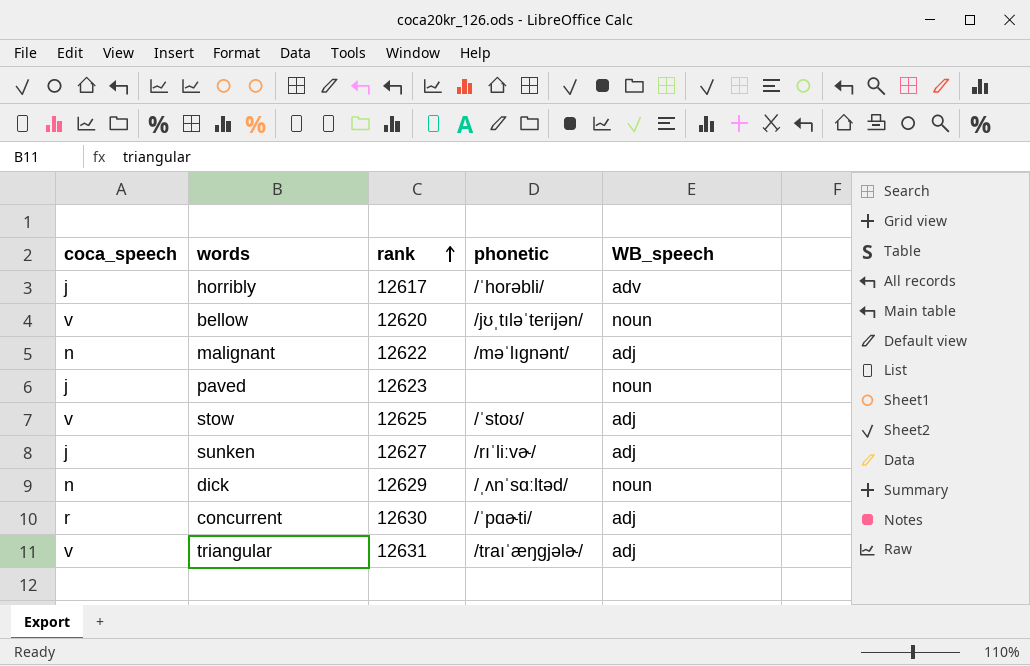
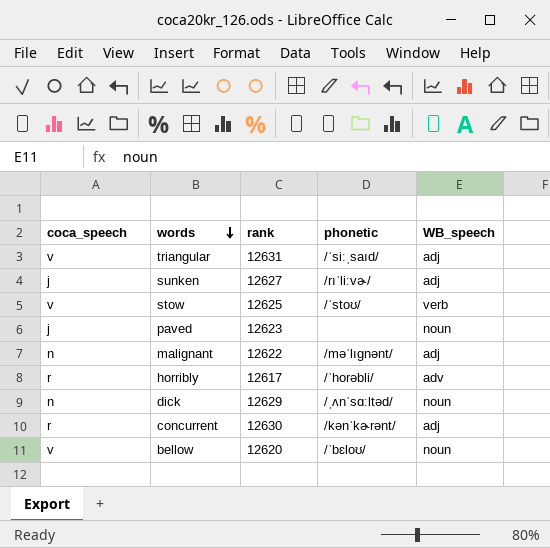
row order: rank ascending -> words descending
triangular | phonetic: /traıˈæŋgjəlɚ/ -> /ˈsiːˌsaıd/
stow | WB_speech: adj -> verb
horribly | coca_speech: j -> r
concurrent | phonetic: /ˈpɑɚti/ -> /kənˈkɚrənt/
bellow | phonetic: /jʊˌtıləˈterijən/ -> /ˈbɛloʊ/

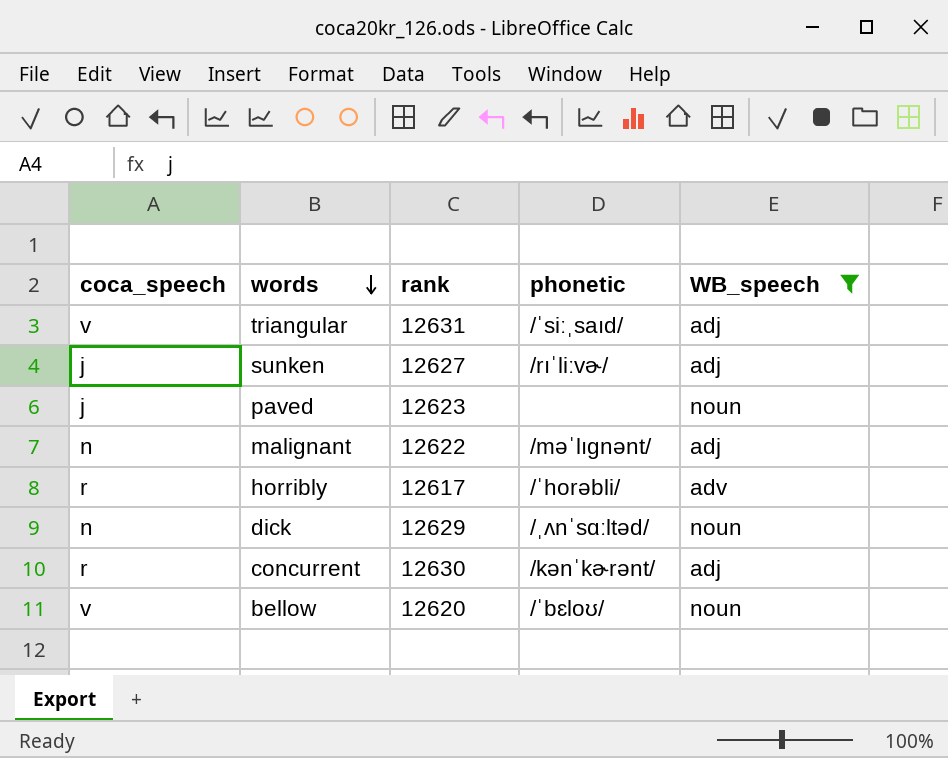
filter: none -> WB_speech != verb

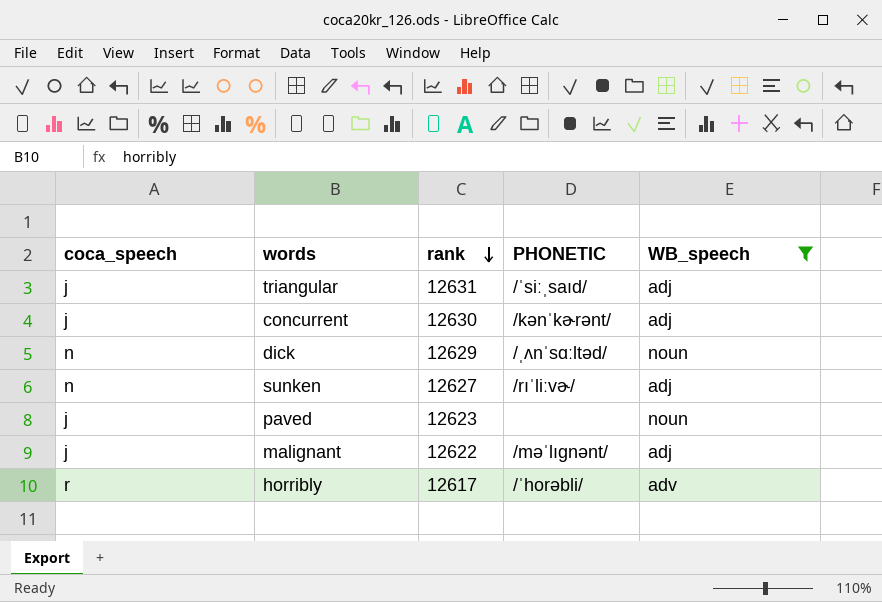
row order: words descending -> rank descending
column name: phonetic -> PHONETIC
row bellow: v | 12620 | /ˈbɛloʊ/ | noun -> none
triangular | coca_speech: v -> j
concurrent | coca_speech: r -> j
sunken | coca_speech: j -> n
malignant | coca_speech: n -> j

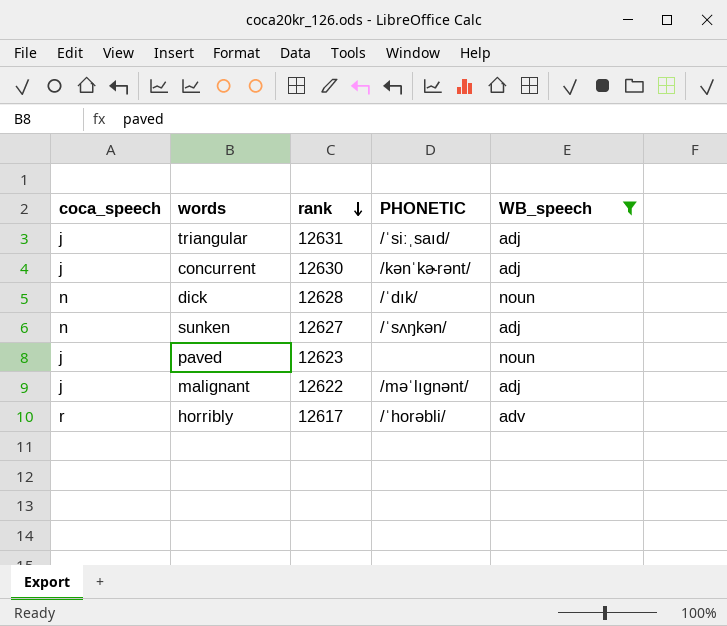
dick | rank: 12629 -> 12628
dick | PHONETIC: /ˌʌnˈsɑːltəd/ -> /ˈdık/
sunken | PHONETIC: /rıˈliːvɚ/ -> /ˈsʌŋkən/

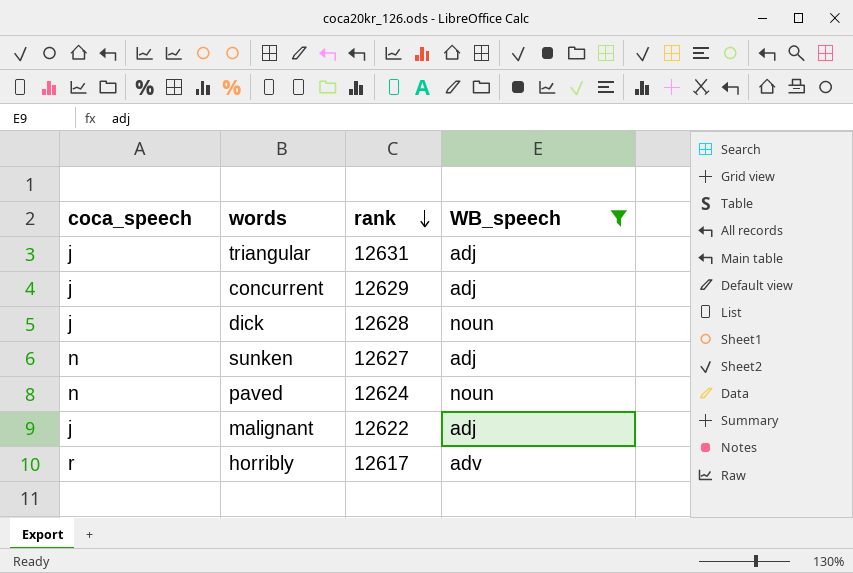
column PHONETIC | position: 4 -> none
concurrent | rank: 12630 -> 12629
dick | coca_speech: n -> j
paved | coca_speech: j -> n
paved | rank: 12623 -> 12624

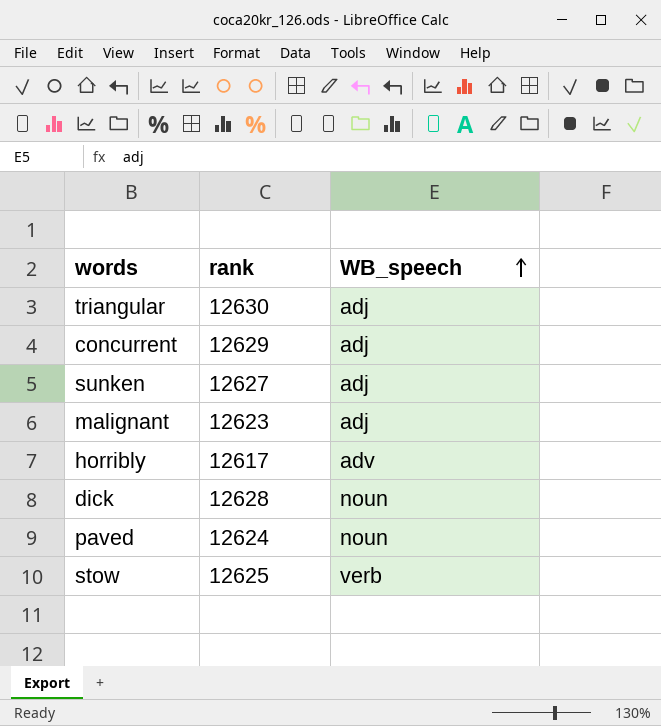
filter: WB_speech != verb -> none
row order: rank descending -> WB_speech ascending
column coca_speech | position: 1 -> none
triangular | rank: 12631 -> 12630
malignant | rank: 12622 -> 12623

